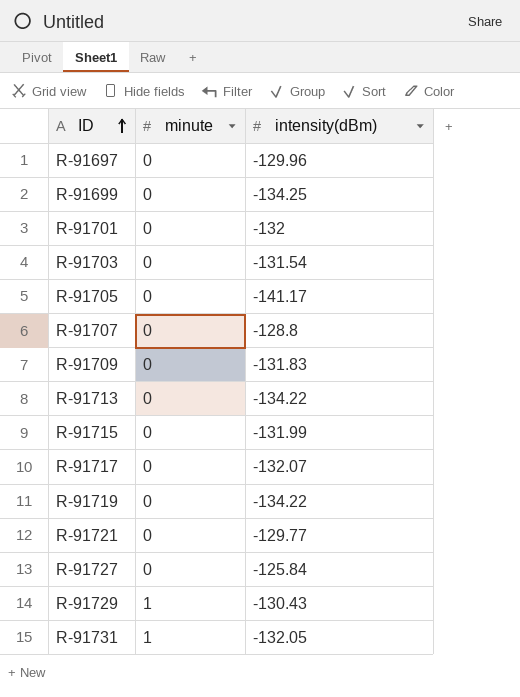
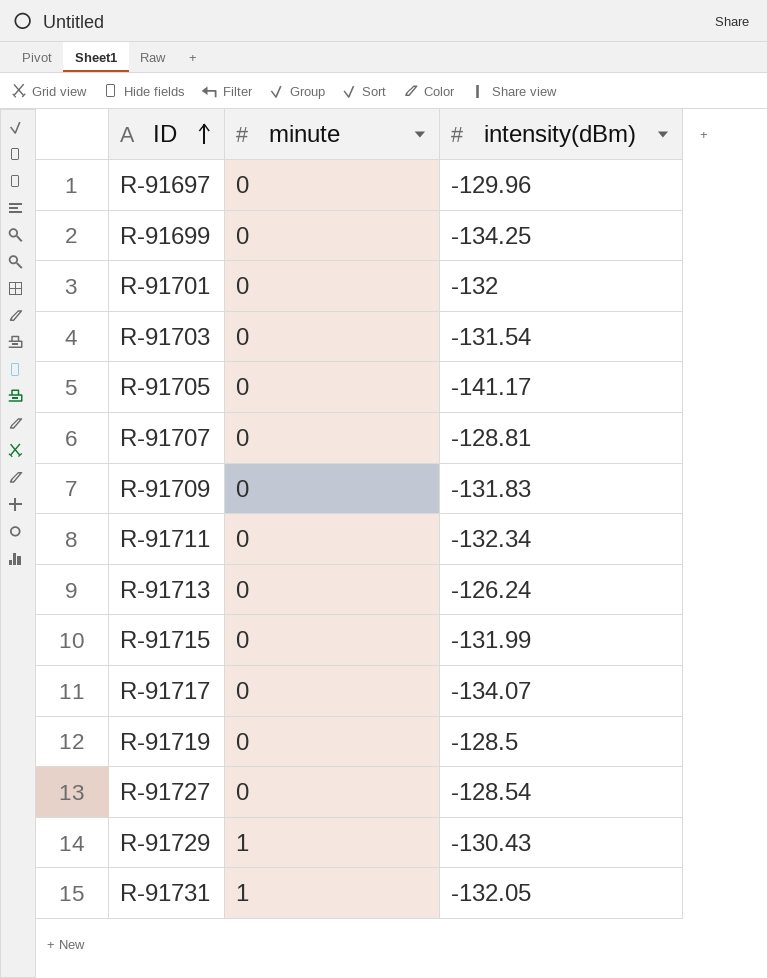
row R-91721: 0 | -129.77 -> none
R-91707 | intensity(dBm): -128.8 -> -128.81
row R-91711: none -> 0 | -132.34
R-91713 | intensity(dBm): -134.22 -> -126.24
R-91717 | intensity(dBm): -132.07 -> -134.07
R-91719 | intensity(dBm): -134.22 -> -128.5
R-91727 | intensity(dBm): -125.84 -> -128.54

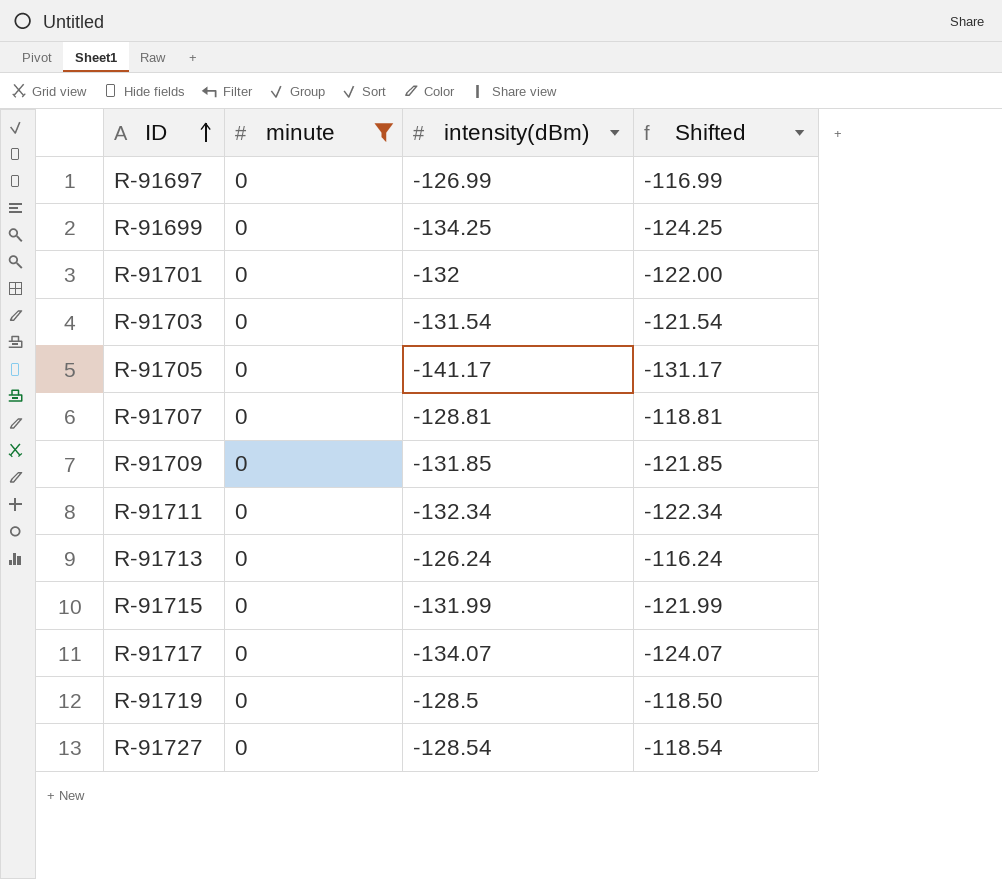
filter: none -> minute = 0
column Shifted | formula: none -> [intensity(dBm)] + 10
R-91697 | intensity(dBm): -129.96 -> -126.99
R-91709 | intensity(dBm): -131.83 -> -131.85

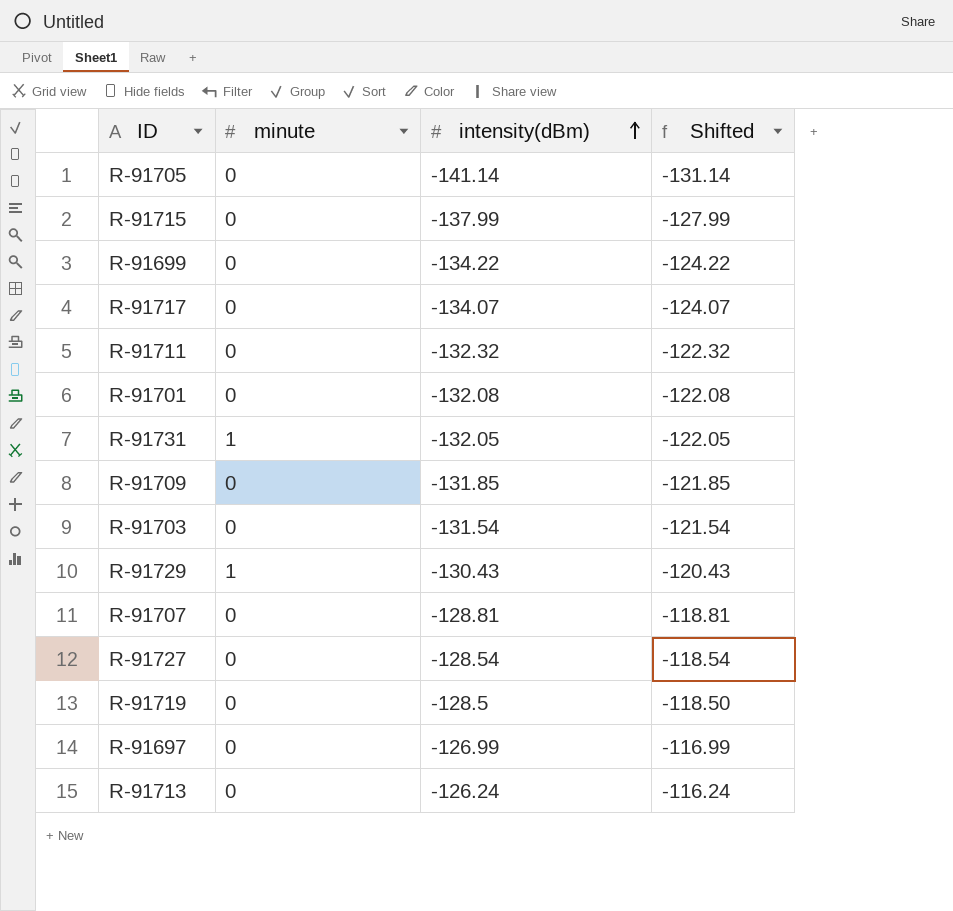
filter: minute = 0 -> none
row order: ID ascending -> intensity(dBm) ascending
R-91705 | intensity(dBm): -141.17 -> -141.14
R-91705 | Shifted: -131.17 -> -131.14
R-91715 | intensity(dBm): -131.99 -> -137.99
R-91715 | Shifted: -121.99 -> -127.99
R-91699 | intensity(dBm): -134.25 -> -134.22
R-91699 | Shifted: -124.25 -> -124.22
R-91711 | intensity(dBm): -132.34 -> -132.32
R-91711 | Shifted: -122.34 -> -122.32
R-91701 | intensity(dBm): -132 -> -132.08
R-91701 | Shifted: -122.00 -> -122.08

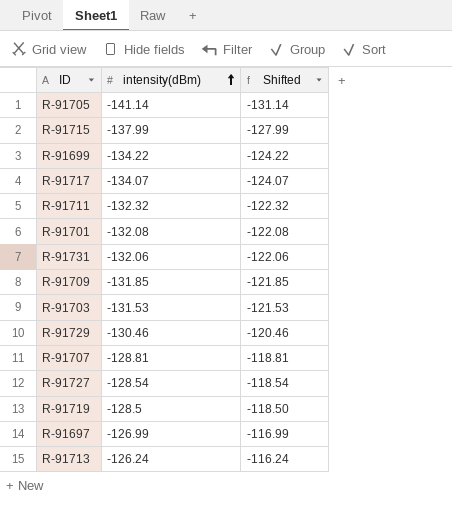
column minute | position: 2 -> none
R-91731 | intensity(dBm): -132.05 -> -132.06
R-91731 | Shifted: -122.05 -> -122.06
R-91703 | intensity(dBm): -131.54 -> -131.53
R-91703 | Shifted: -121.54 -> -121.53
R-91729 | intensity(dBm): -130.43 -> -130.46
R-91729 | Shifted: -120.43 -> -120.46

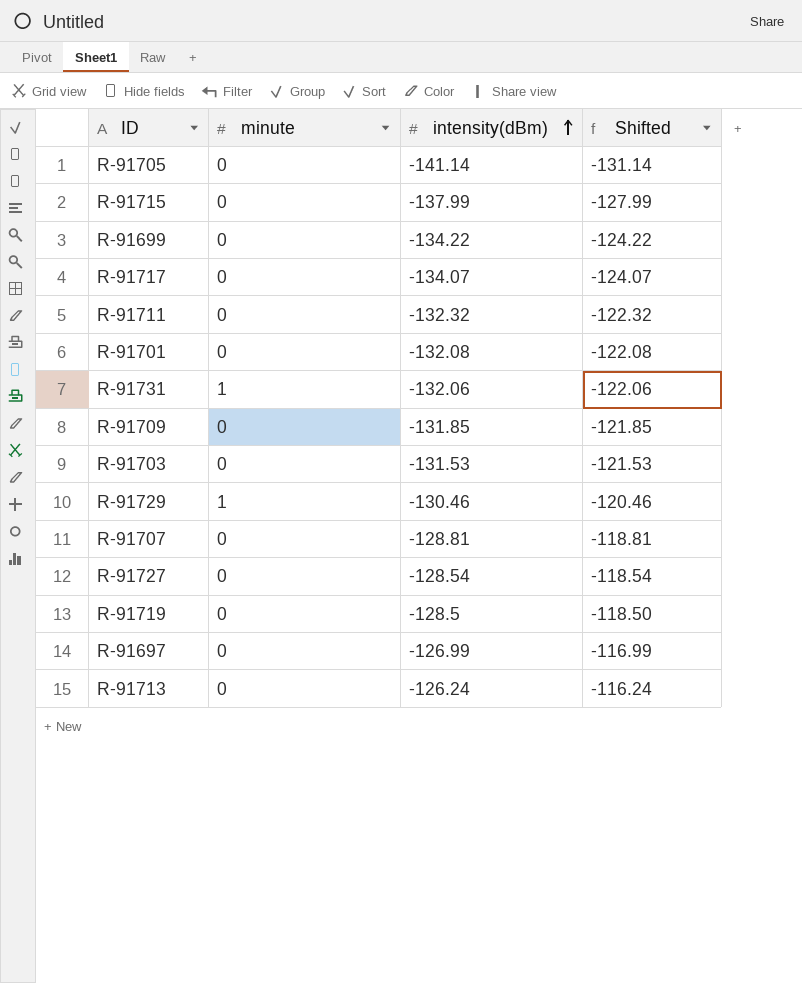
column minute | position: none -> 2

